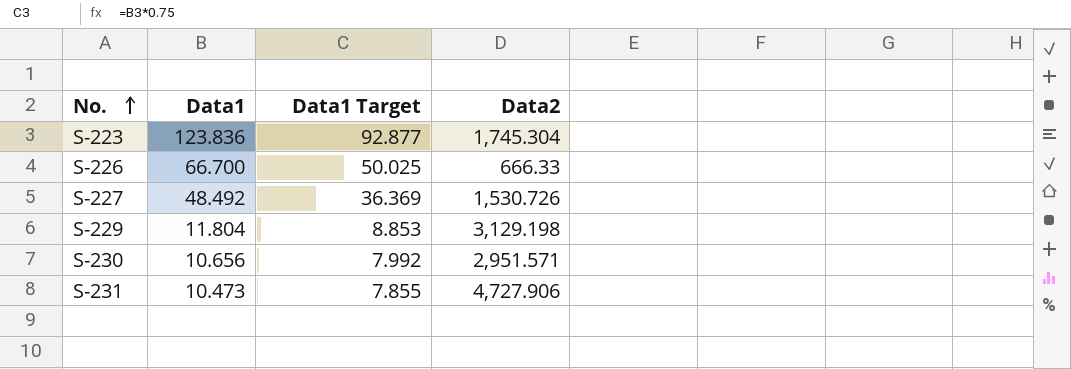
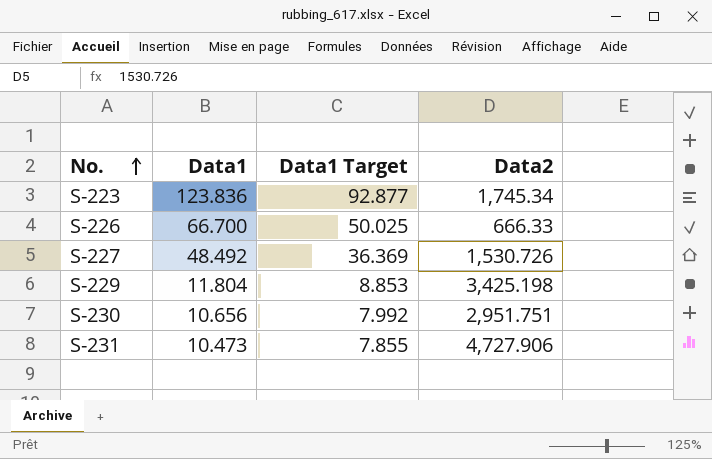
S-223 | Data2: 1,745.304 -> 1,745.34
S-229 | Data2: 3,129.198 -> 3,425.198
S-230 | Data2: 2,951.571 -> 2,951.751

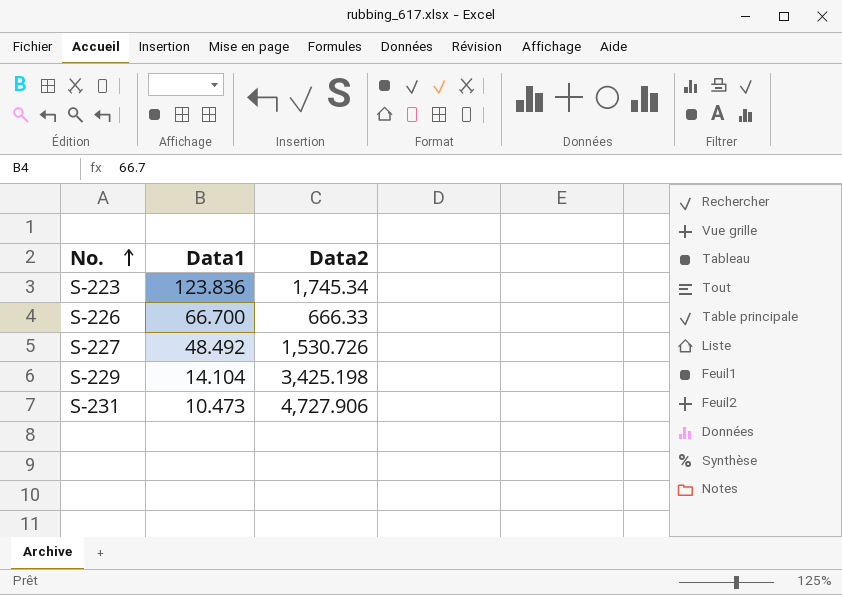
column Data1 Target | formula: [Data1] * 0.75 -> none
row S-230: 10.656 | 7.992 | 2,951.751 -> none
S-229 | Data1: 11.804 -> 14.104

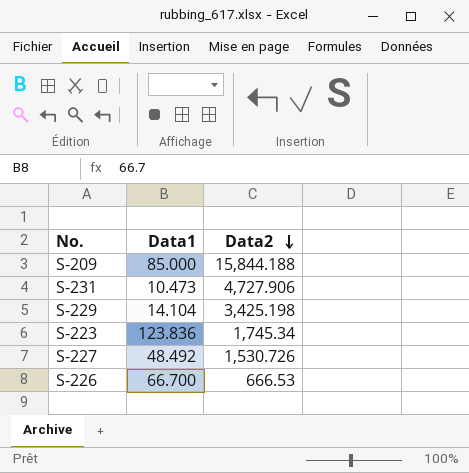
row order: No. ascending -> Data2 descending
row S-209: none -> 85.000 | 15,844.188
S-226 | Data2: 666.33 -> 666.53

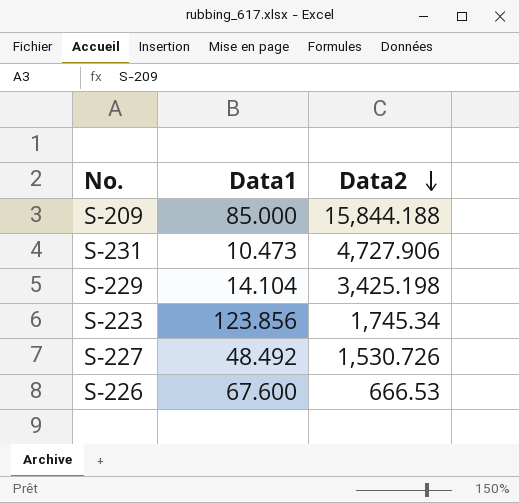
S-223 | Data1: 123.836 -> 123.856
S-226 | Data1: 66.700 -> 67.600

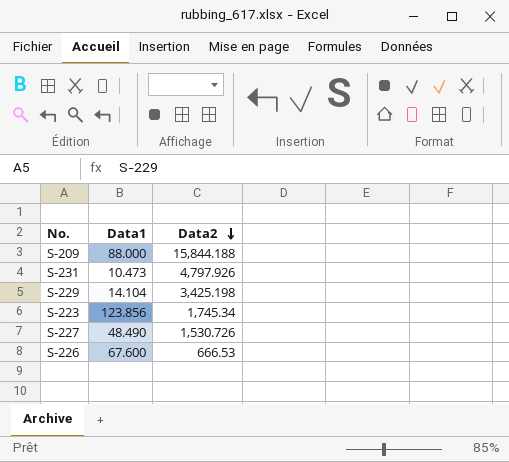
S-209 | Data1: 85.000 -> 88.000
S-231 | Data2: 4,727.906 -> 4,797.926
S-227 | Data1: 48.492 -> 48.490

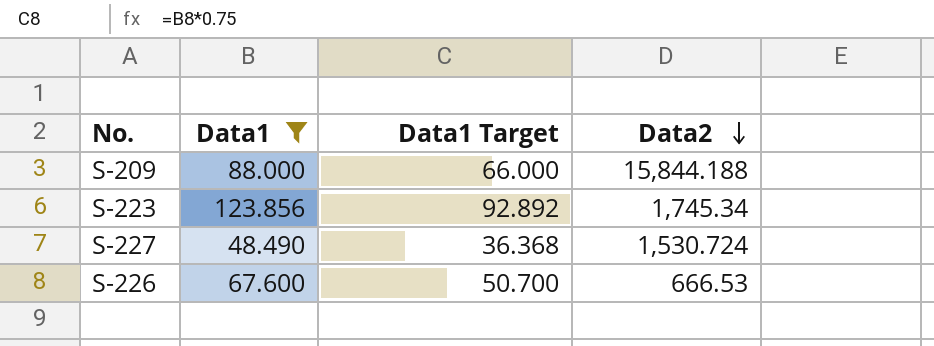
filter: none -> Data1 >= 48.490
column Data1 Target | formula: none -> [Data1] * 0.75
S-227 | Data2: 1,530.726 -> 1,530.724

